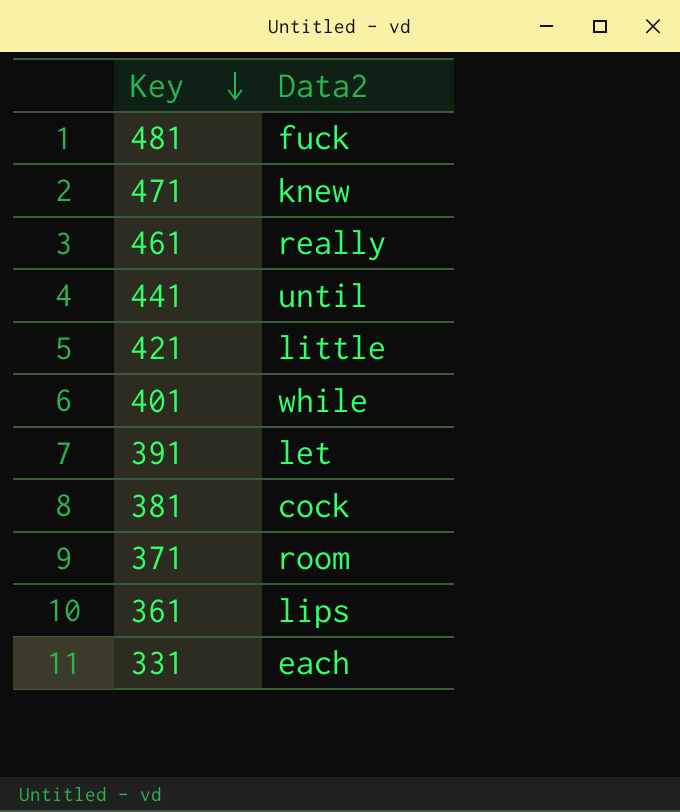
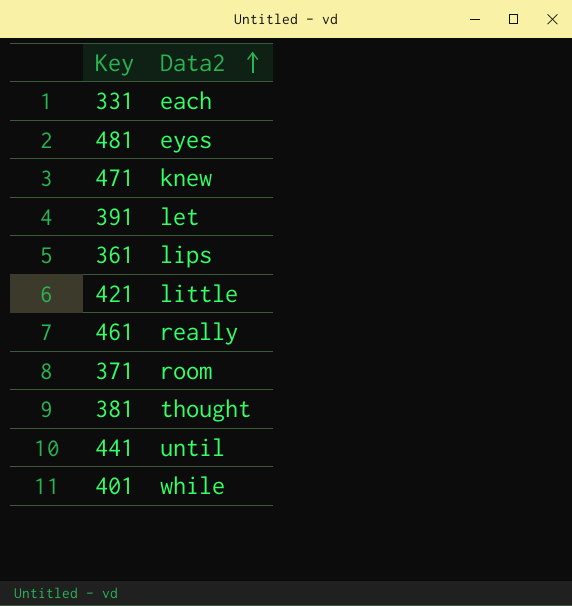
row order: Key descending -> Data2 ascending
481 | Data2: fuck -> eyes
381 | Data2: cock -> thought

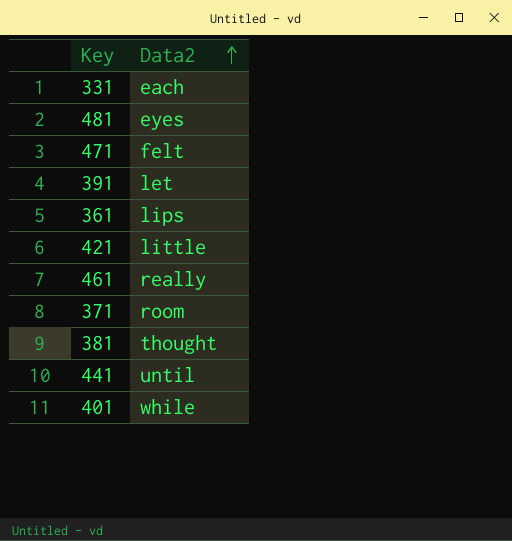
471 | Data2: knew -> felt

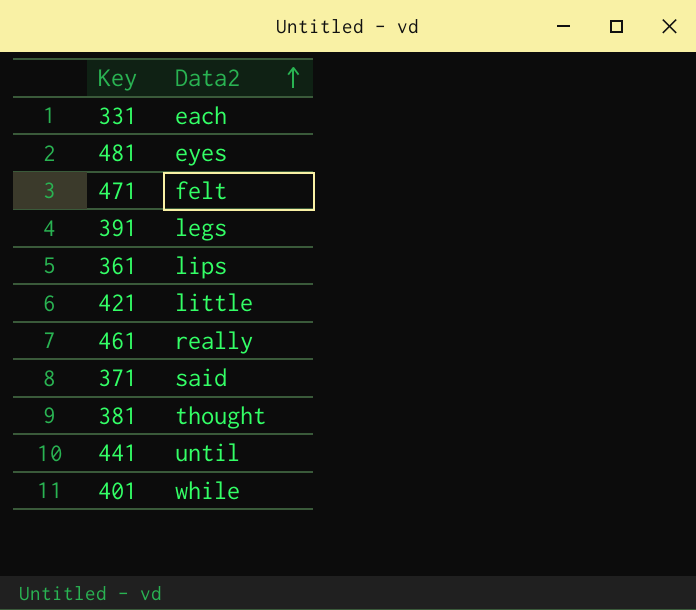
391 | Data2: let -> legs
371 | Data2: room -> said

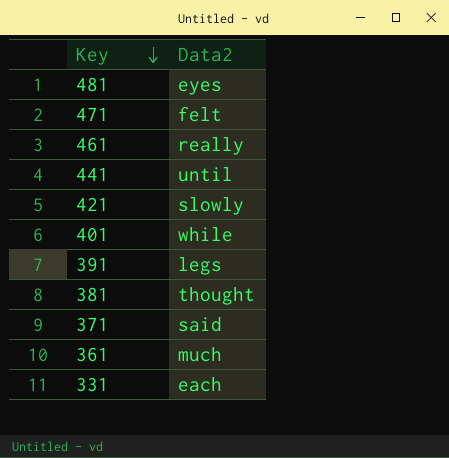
row order: Data2 ascending -> Key descending
421 | Data2: little -> slowly
361 | Data2: lips -> much

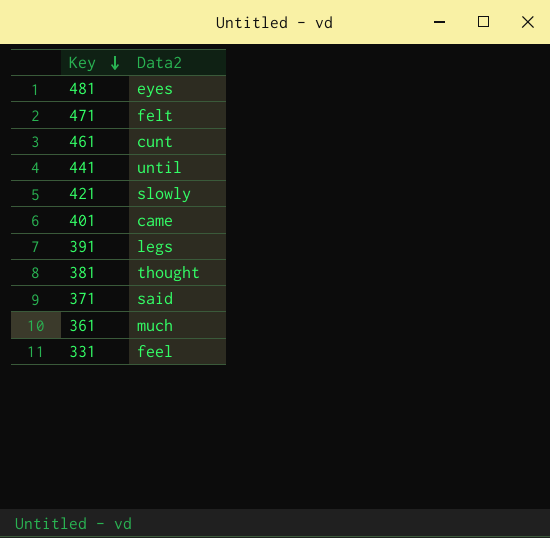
461 | Data2: really -> cunt
401 | Data2: while -> came
331 | Data2: each -> feel

